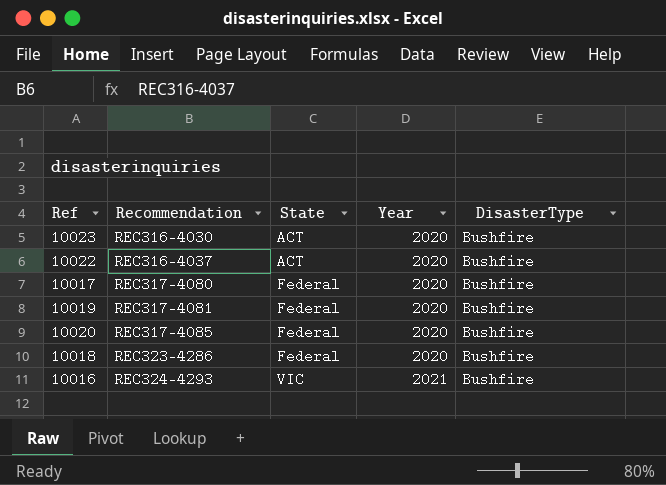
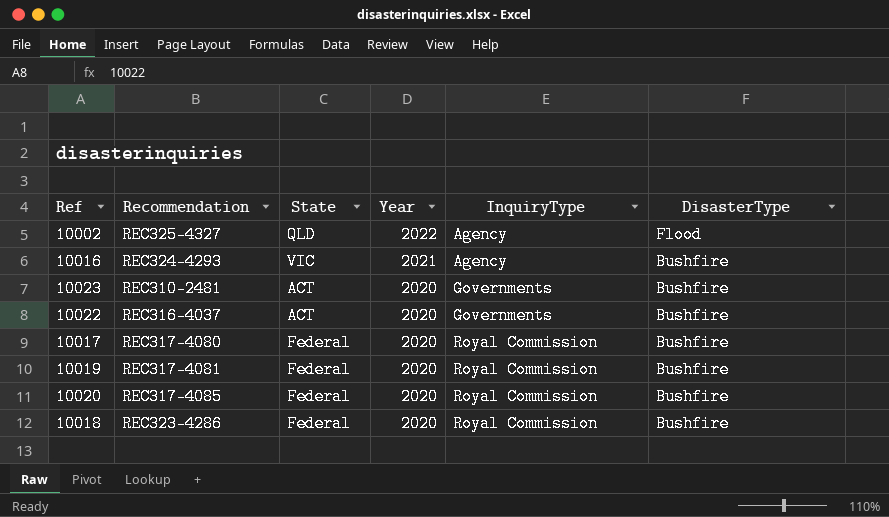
row order: Recommendation ascending -> Year descending
column InquiryType | position: none -> 5
row 10002: none -> REC325-4327 | QLD | 2022 | Agency | Flood
10023 | Recommendation: REC316-4030 -> REC310-2481

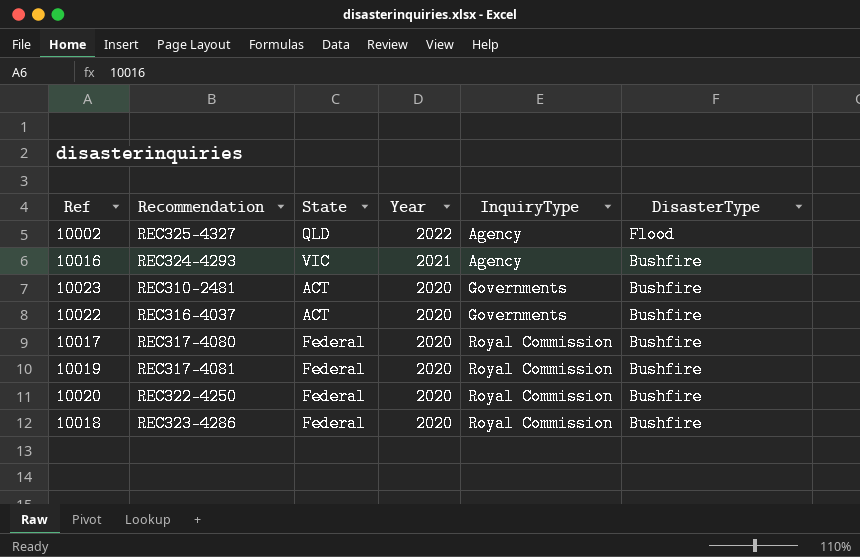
10020 | Recommendation: REC317-4085 -> REC322-4250

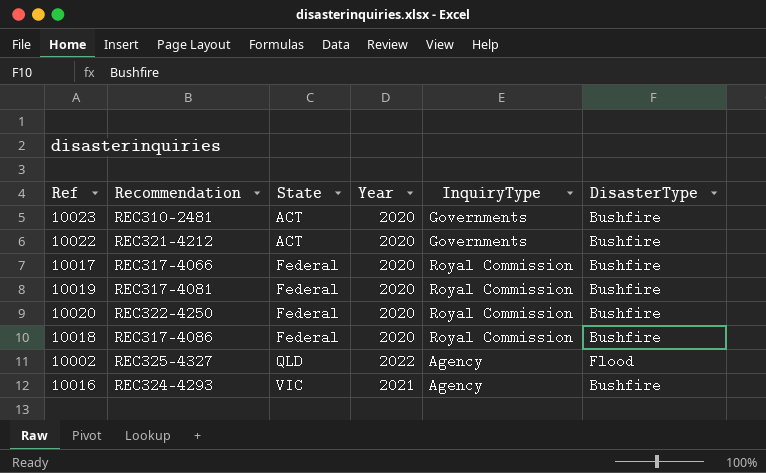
row order: Year descending -> State ascending
10022 | Recommendation: REC316-4037 -> REC321-4212
10017 | Recommendation: REC317-4080 -> REC317-4066
10018 | Recommendation: REC323-4286 -> REC317-4086

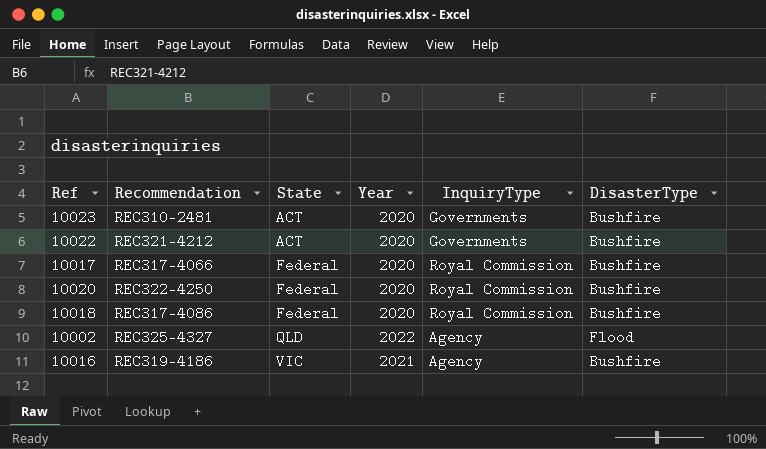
row 10019: REC317-4081 | Federal | 2020 | Royal Commission | Bushfire -> none
10016 | Recommendation: REC324-4293 -> REC319-4186

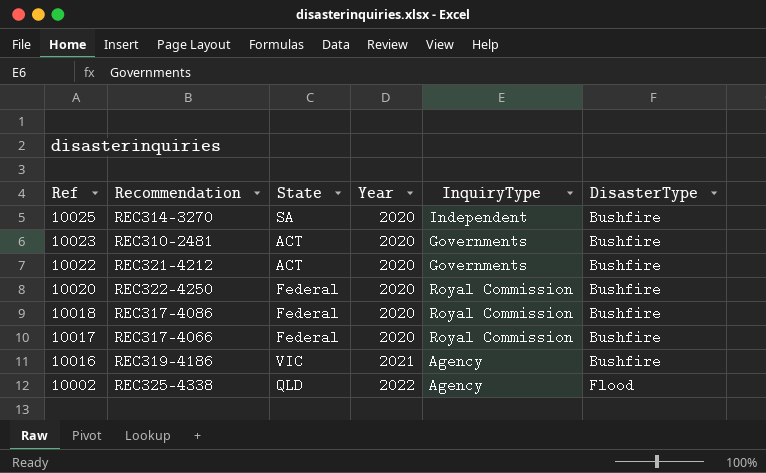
row order: State ascending -> Ref descending
row 10025: none -> REC314-3270 | SA | 2020 | Independent | Bushfire
10002 | Recommendation: REC325-4327 -> REC325-4338

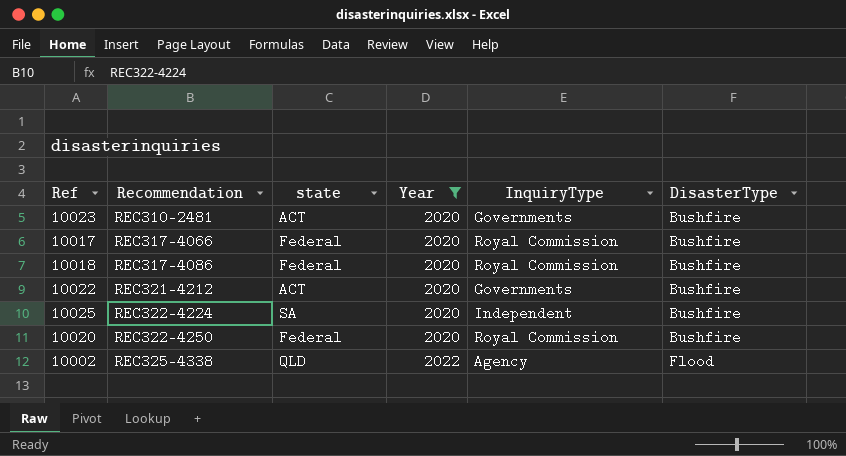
filter: none -> Year != 2021
row order: Ref descending -> Recommendation ascending
column name: State -> state
10025 | Recommendation: REC314-3270 -> REC322-4224

